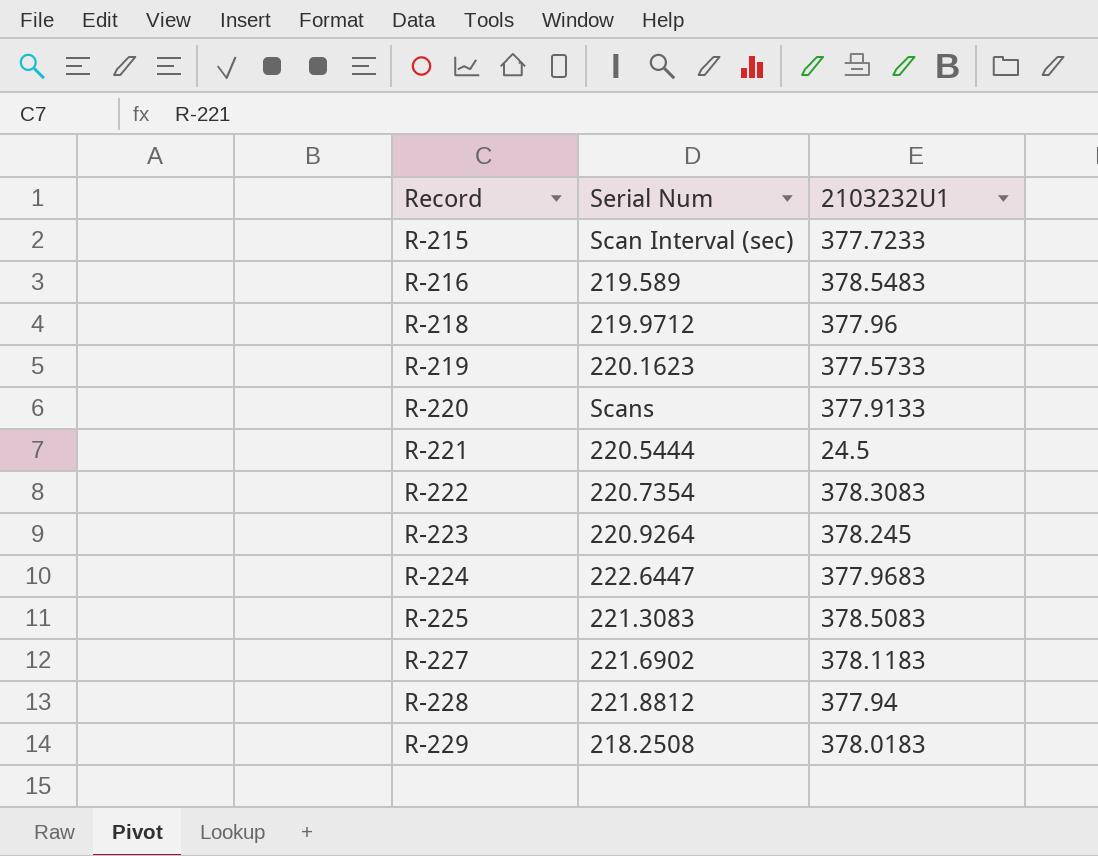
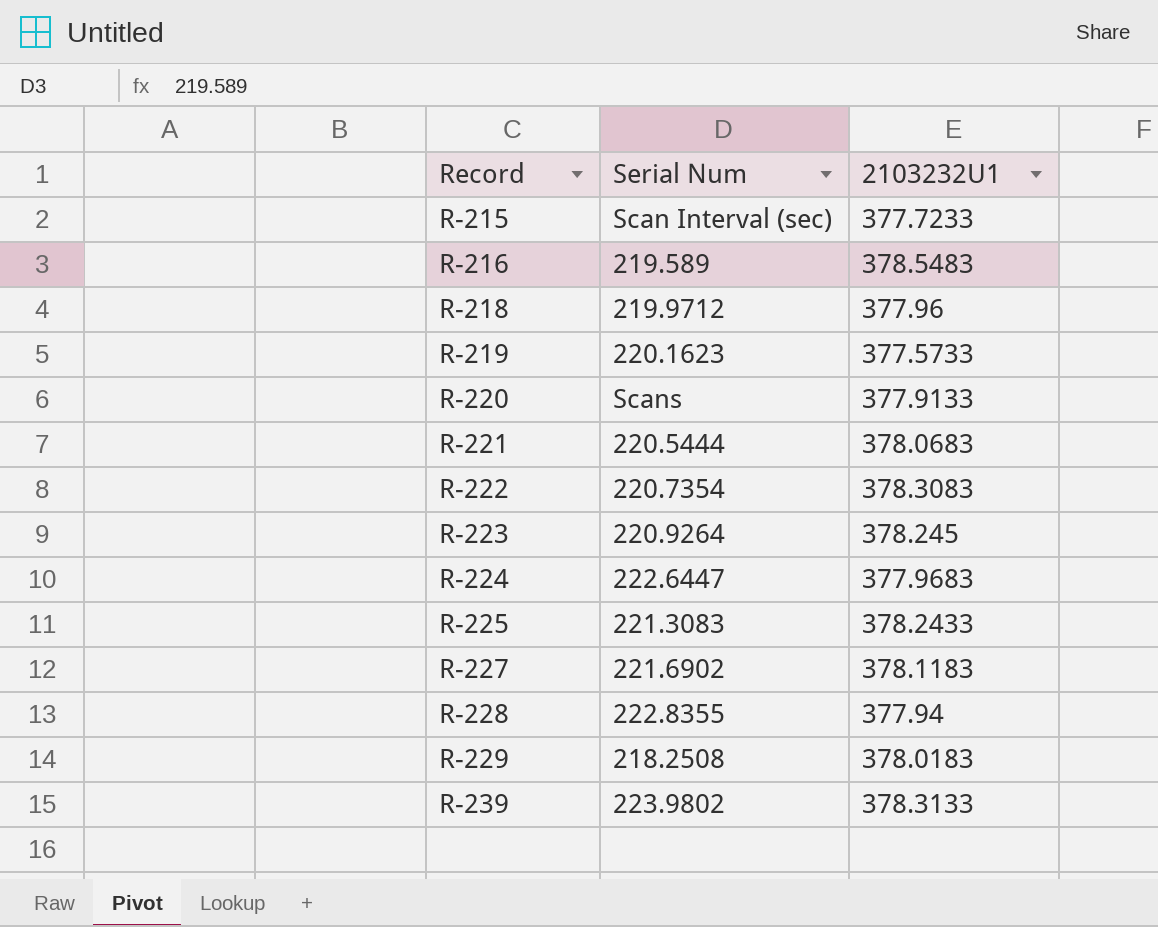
R-221 | 2103232U1: 24.5 -> 378.0683
R-225 | 2103232U1: 378.5083 -> 378.2433
R-228 | Serial Num: 221.8812 -> 222.8355
row R-239: none -> 223.9802 | 378.3133

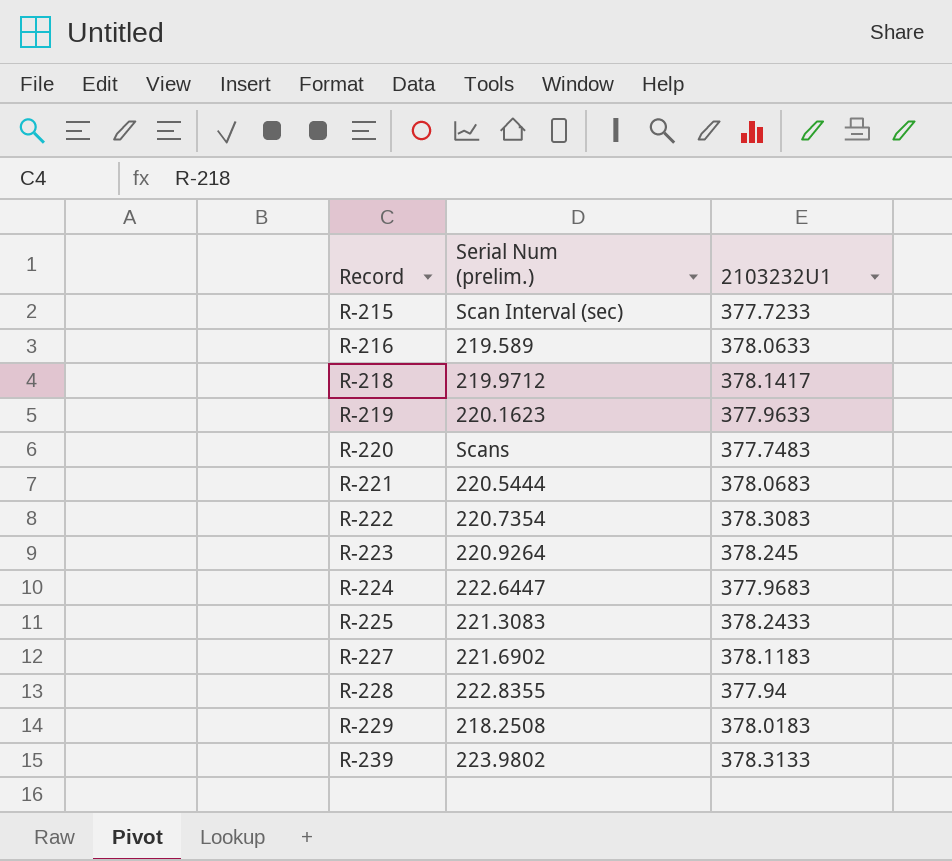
column name: Serial Num -> Serial Num (prelim.)
R-216 | 2103232U1: 378.5483 -> 378.0633
R-218 | 2103232U1: 377.96 -> 378.1417
R-219 | 2103232U1: 377.5733 -> 377.9633
R-220 | 2103232U1: 377.9133 -> 377.7483

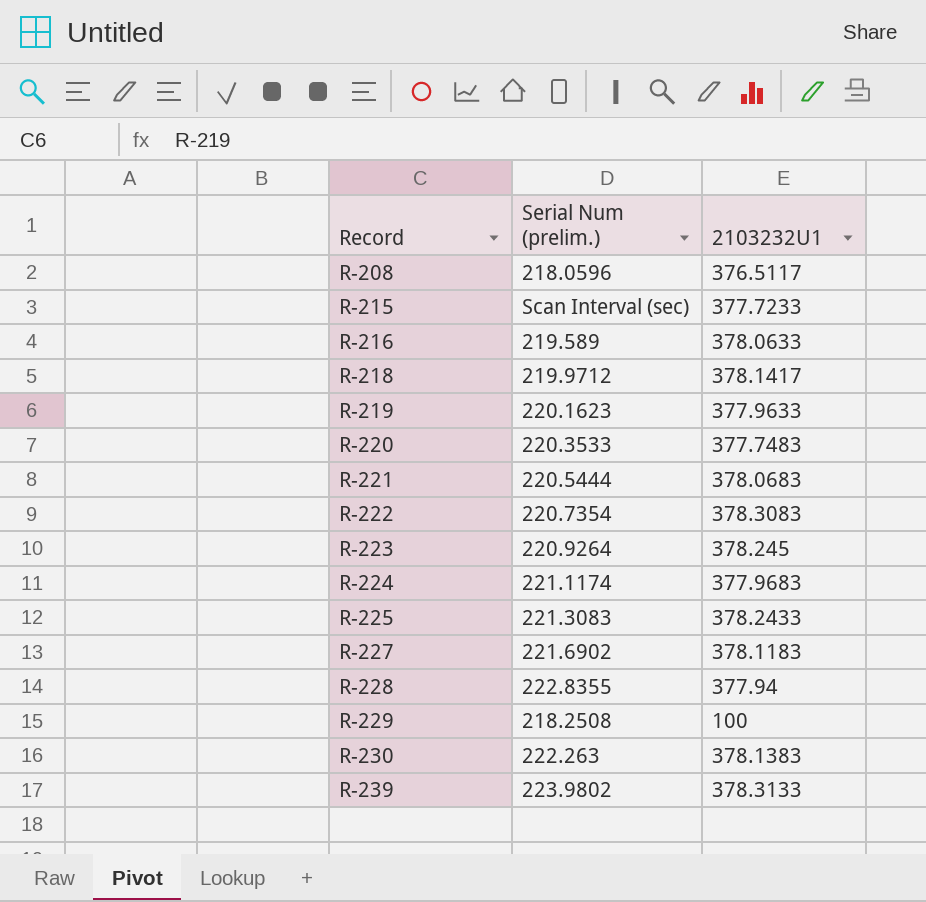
row R-208: none -> 218.0596 | 376.5117
R-220 | Serial Num (prelim.): Scans -> 220.3533
R-224 | Serial Num (prelim.): 222.6447 -> 221.1174
R-229 | 2103232U1: 378.0183 -> 100
row R-230: none -> 222.263 | 378.1383

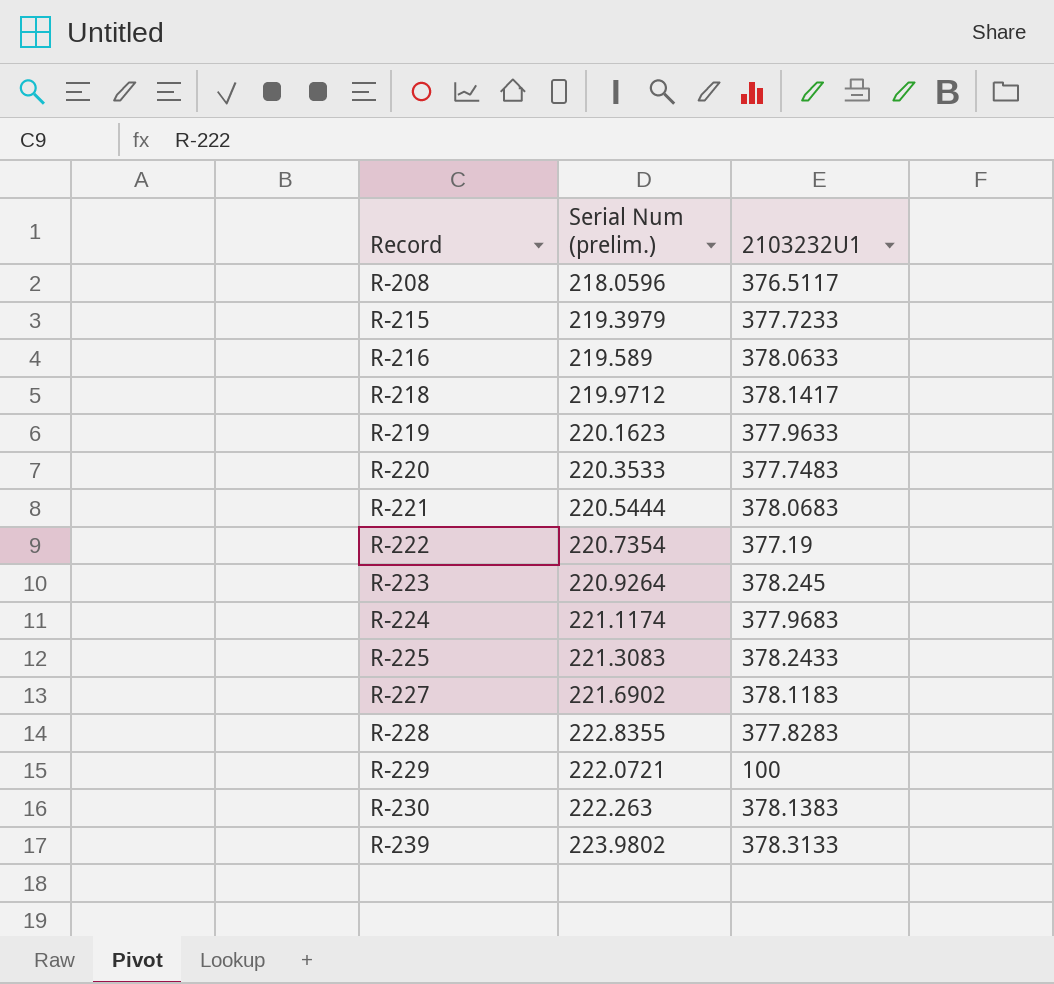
R-215 | Serial Num (prelim.): Scan Interval (sec) -> 219.3979
R-222 | 2103232U1: 378.3083 -> 377.19
R-228 | 2103232U1: 377.94 -> 377.8283
R-229 | Serial Num (prelim.): 218.2508 -> 222.0721

